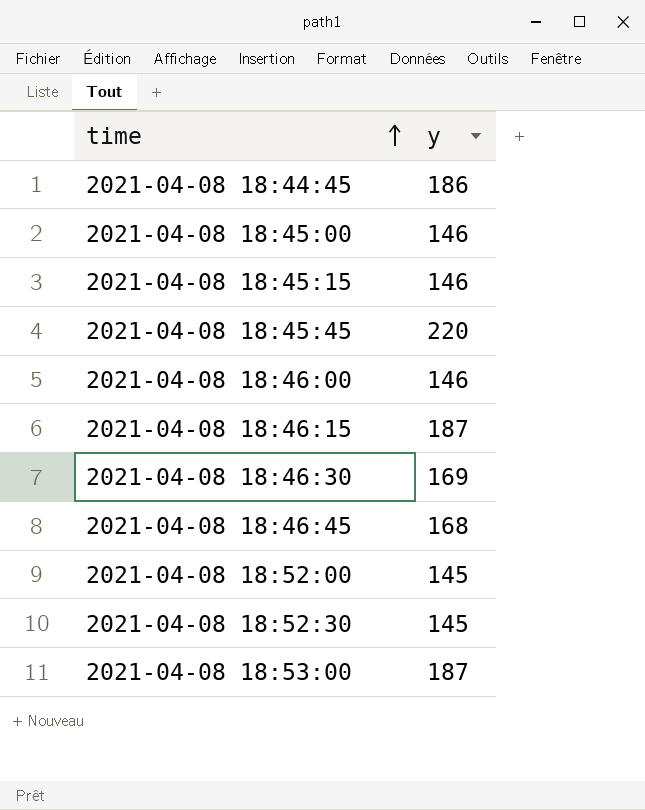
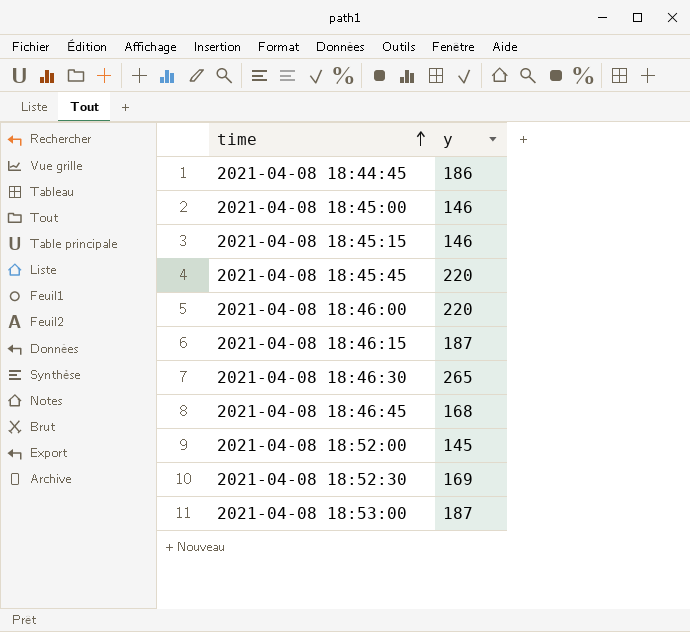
2021-04-08 18:46:00 | y: 146 -> 220
2021-04-08 18:46:30 | y: 169 -> 265
2021-04-08 18:52:30 | y: 145 -> 169

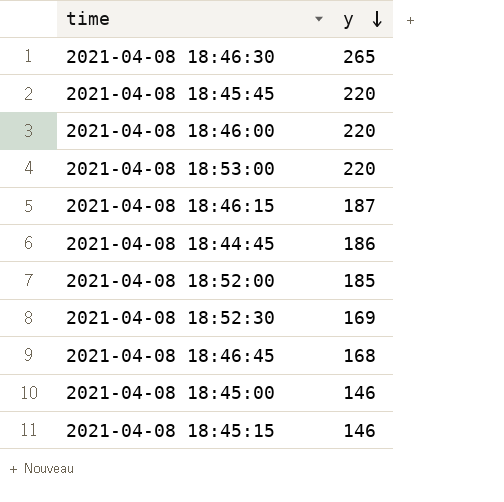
row order: time ascending -> y descending
2021-04-08 18:53:00 | y: 187 -> 220
2021-04-08 18:52:00 | y: 145 -> 185

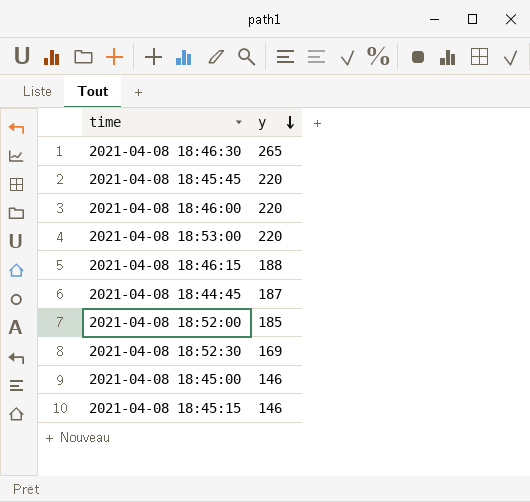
row 2021-04-08 18:46:45: 168 -> none
2021-04-08 18:46:15 | y: 187 -> 188
2021-04-08 18:44:45 | y: 186 -> 187

